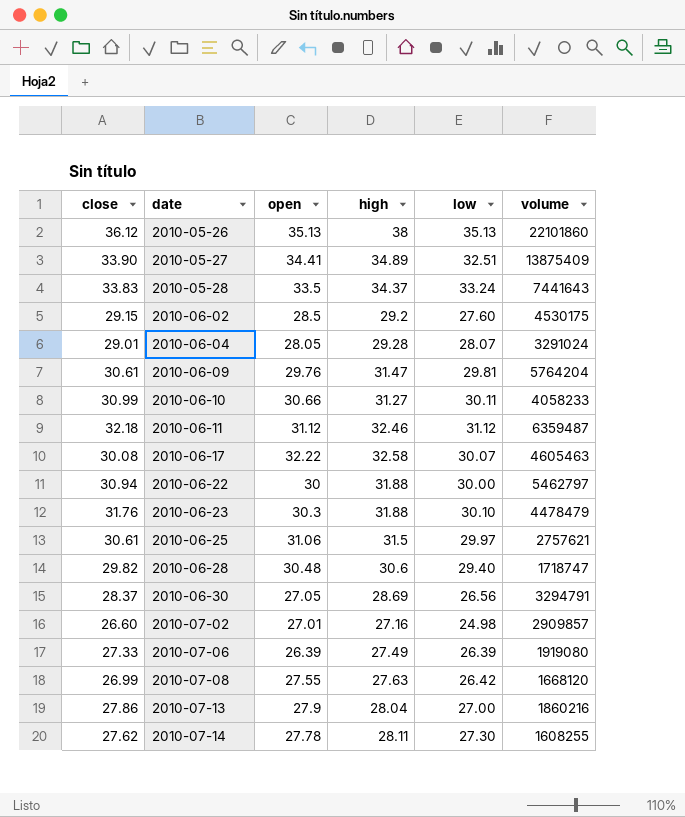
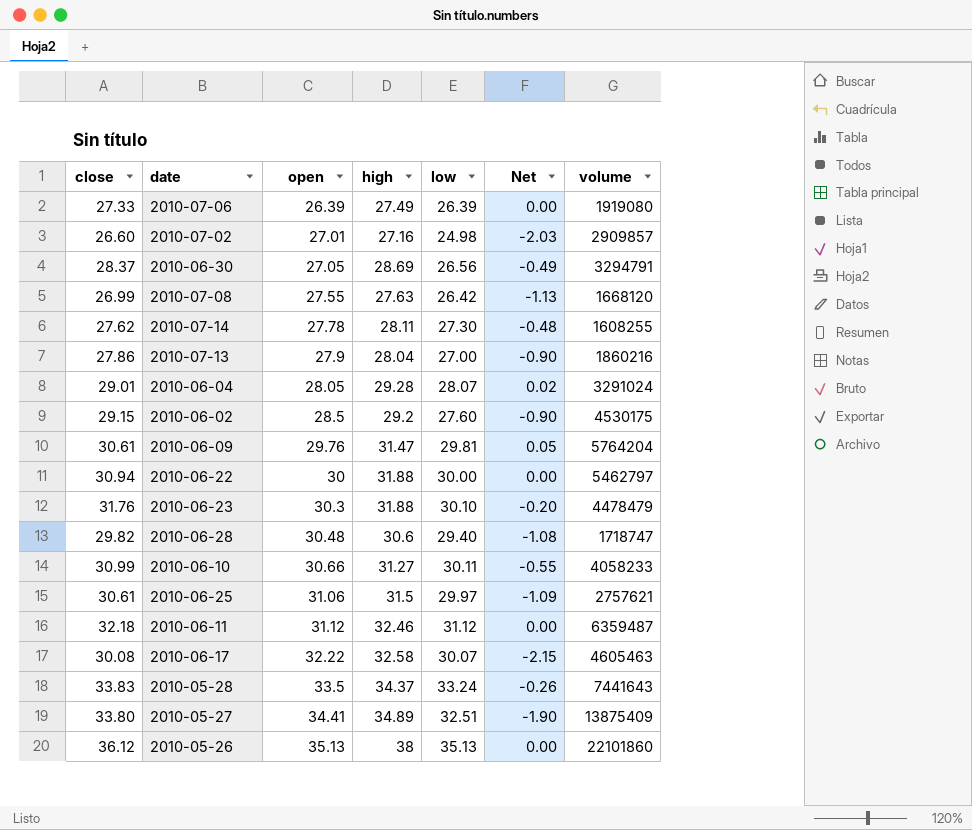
row order: date ascending -> open ascending
column Net | formula: none -> [low] - [open]
2010-05-27 | close: 33.90 -> 33.80

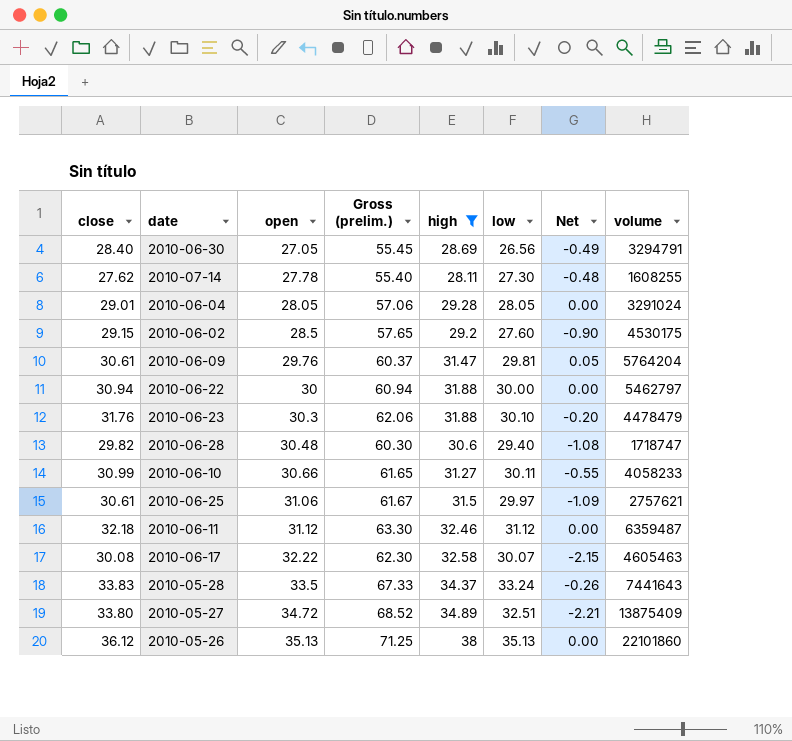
filter: none -> high >= 28.11
column Gross (prelim.) | formula: none -> [close] + [open]
2010-06-30 | close: 28.37 -> 28.40
2010-06-04 | low: 28.07 -> 28.05
2010-06-04 | Net: 0.02 -> 0.00
2010-05-27 | open: 34.41 -> 34.72
2010-05-27 | Net: -1.90 -> -2.21

